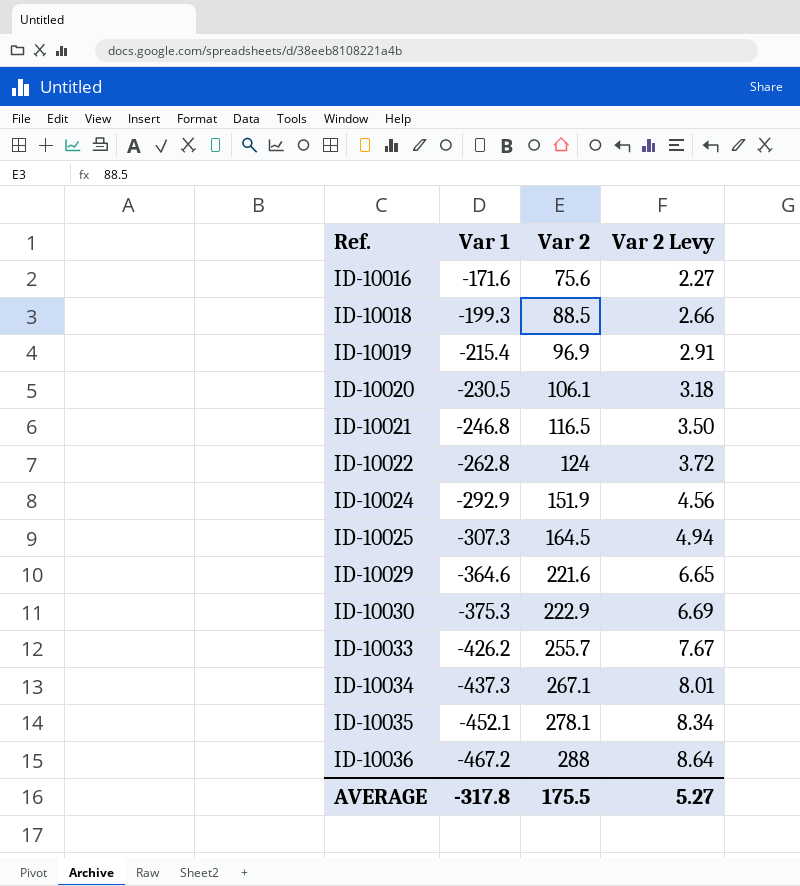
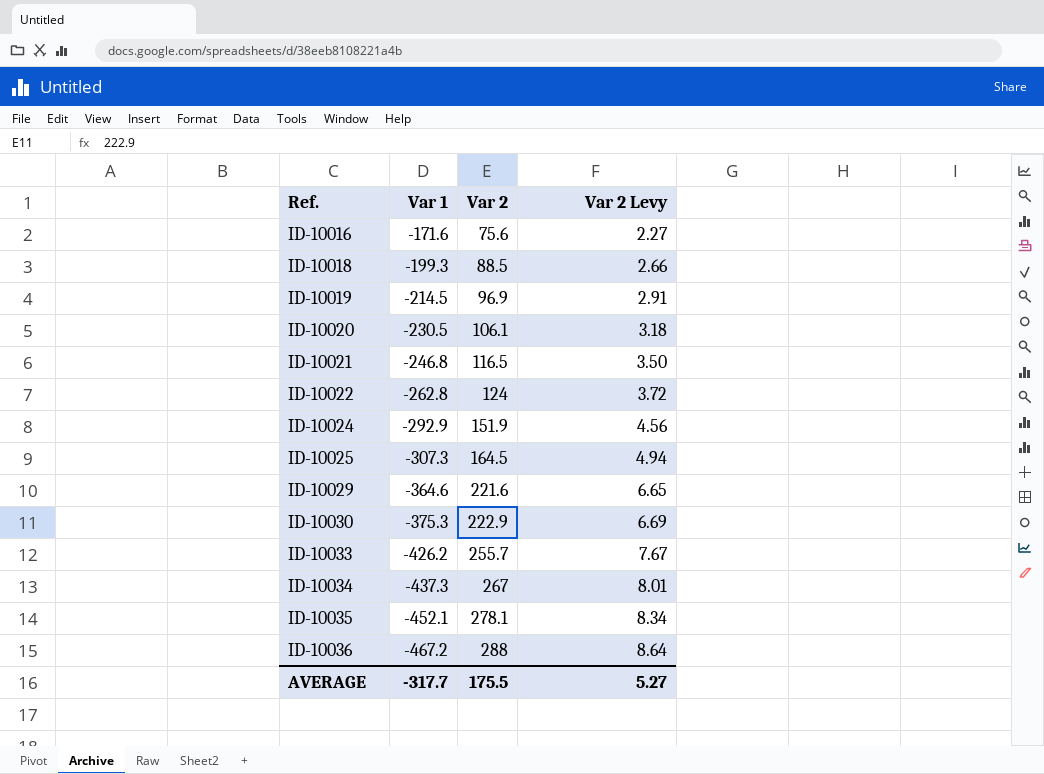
ID-10019 | Var 1: -215.4 -> -214.5
ID-10034 | Var 2: 267.1 -> 267
AVERAGE | Var 1: -317.8 -> -317.7

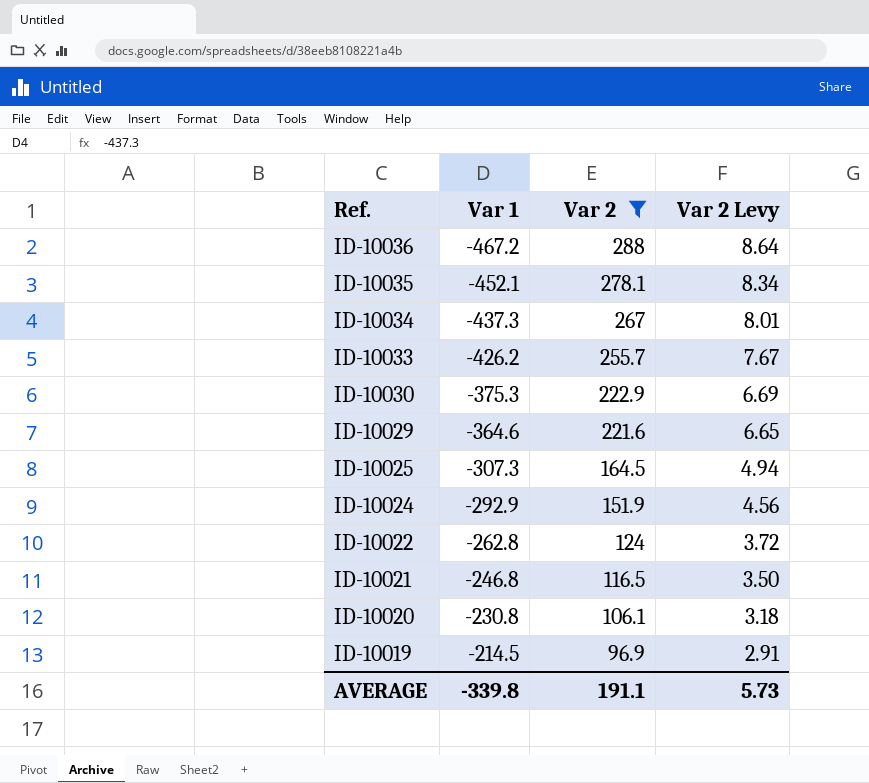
filter: none -> Var 2 >= 96.9
row order: Ref. ascending -> Ref. descending
ID-10020 | Var 1: -230.5 -> -230.8
AVERAGE | Var 1: -317.7 -> -339.8
AVERAGE | Var 2: 175.5 -> 191.1
AVERAGE | Var 2 Levy: 5.27 -> 5.73

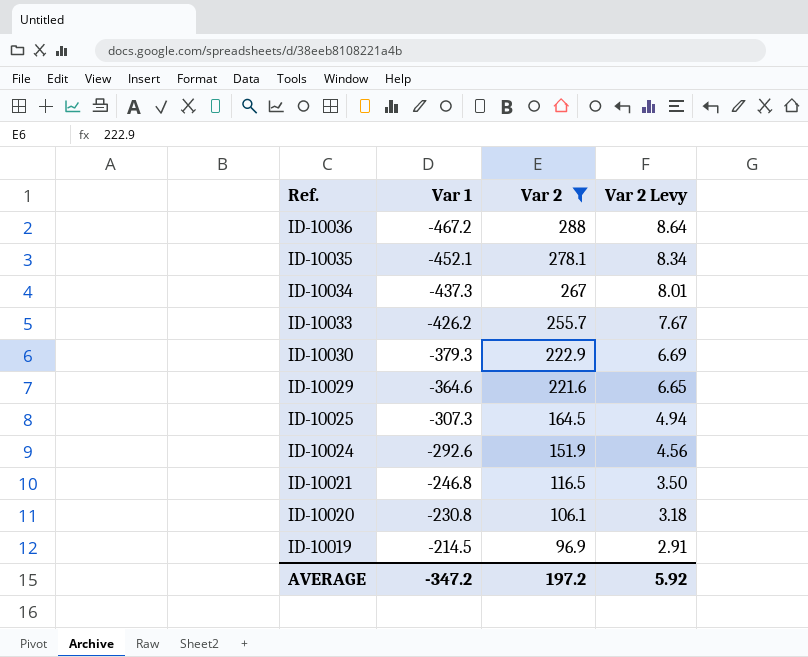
row ID-10022: -262.8 | 124 | 3.72 -> none
ID-10030 | Var 1: -375.3 -> -379.3
ID-10024 | Var 1: -292.9 -> -292.6
AVERAGE | Var 1: -339.8 -> -347.2
AVERAGE | Var 2: 191.1 -> 197.2
AVERAGE | Var 2 Levy: 5.73 -> 5.92

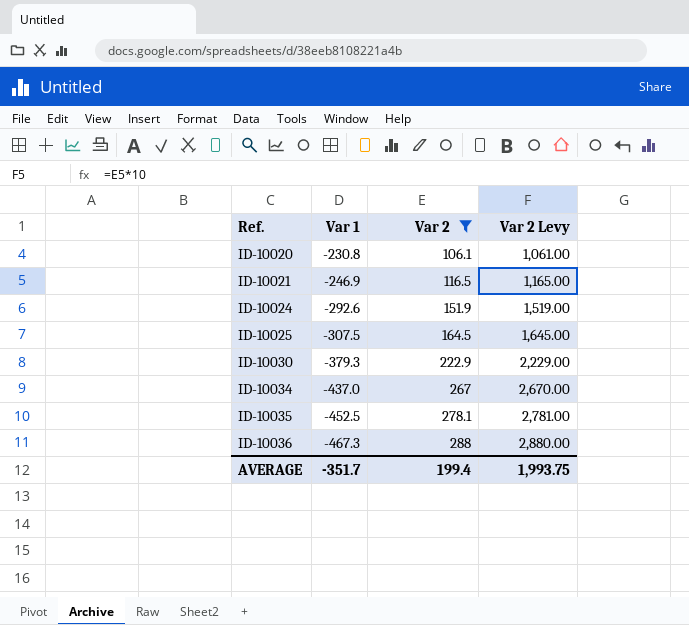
row order: Ref. descending -> Ref. ascending
column Var 2 Levy | formula: [Var 2] * 0.03 -> [Var 2] * 10
row ID-10033: -426.2 | 255.7 | 7.67 -> none
row ID-10029: -364.6 | 221.6 | 6.65 -> none
row ID-10019: -214.5 | 96.9 | 2.91 -> none
ID-10021 | Var 1: -246.8 -> -246.9
ID-10025 | Var 1: -307.3 -> -307.5
ID-10034 | Var 1: -437.3 -> -437.0
ID-10035 | Var 1: -452.1 -> -452.5
ID-10036 | Var 1: -467.2 -> -467.3
AVERAGE | Var 1: -347.2 -> -351.7
AVERAGE | Var 2: 197.2 -> 199.4
AVERAGE | Var 2 Levy: 5.92 -> 1,993.75

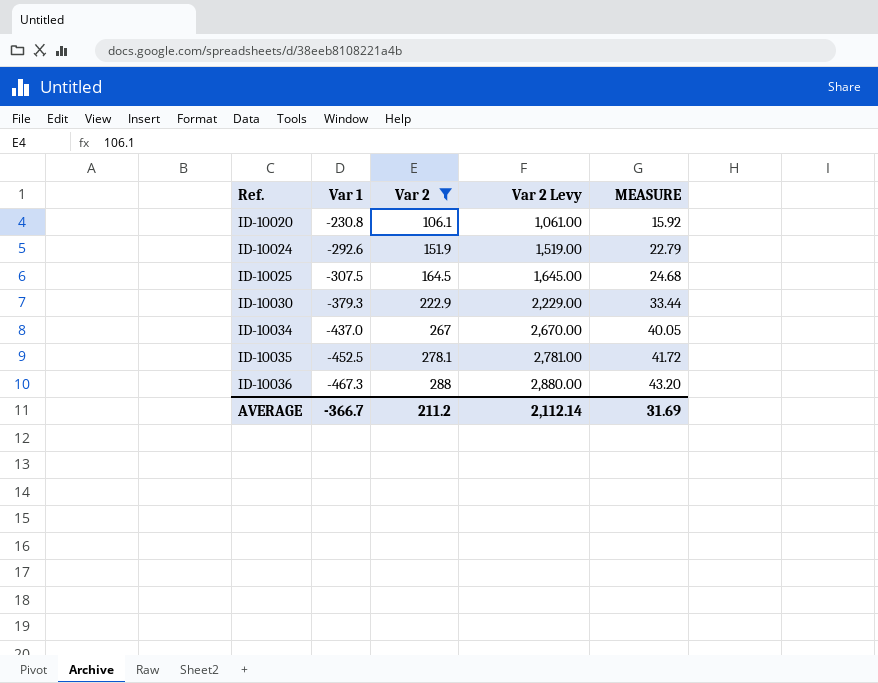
column MEASURE | formula: none -> [Var 2] * 0.15
row ID-10021: -246.9 | 116.5 | 1,165.00 -> none
AVERAGE | Var 1: -351.7 -> -366.7
AVERAGE | Var 2: 199.4 -> 211.2
AVERAGE | Var 2 Levy: 1,993.75 -> 2,112.14

